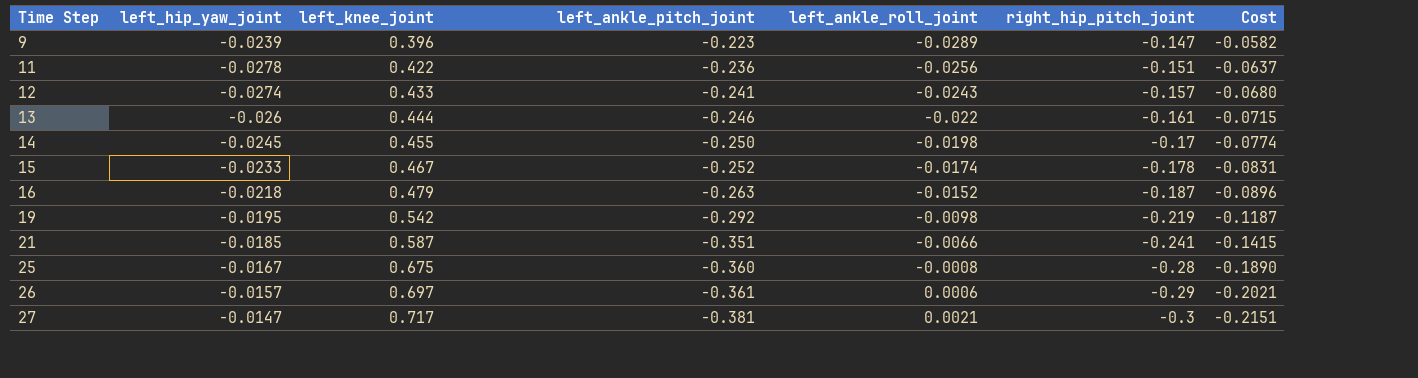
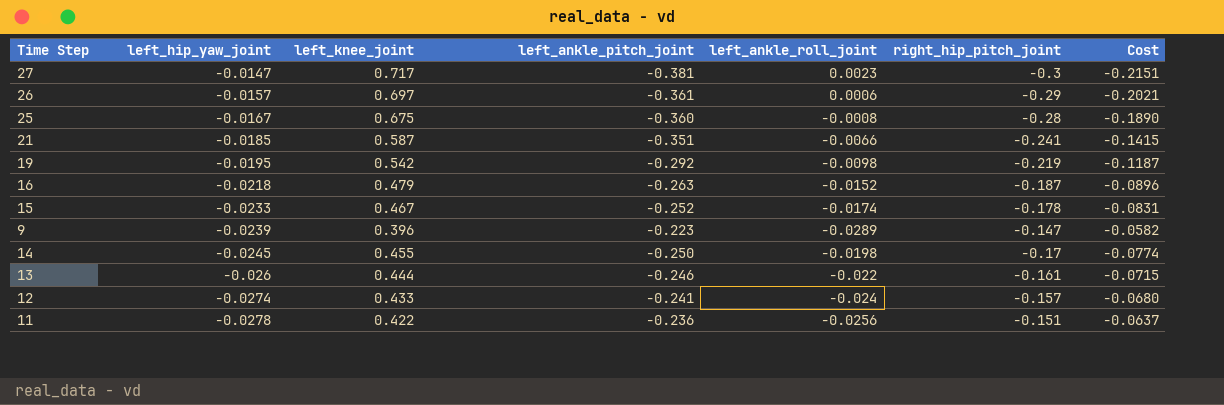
row order: Time Step ascending -> left_hip_yaw_joint descending
27 | left_ankle_roll_joint: 0.0021 -> 0.0023
12 | left_ankle_roll_joint: -0.0243 -> -0.024

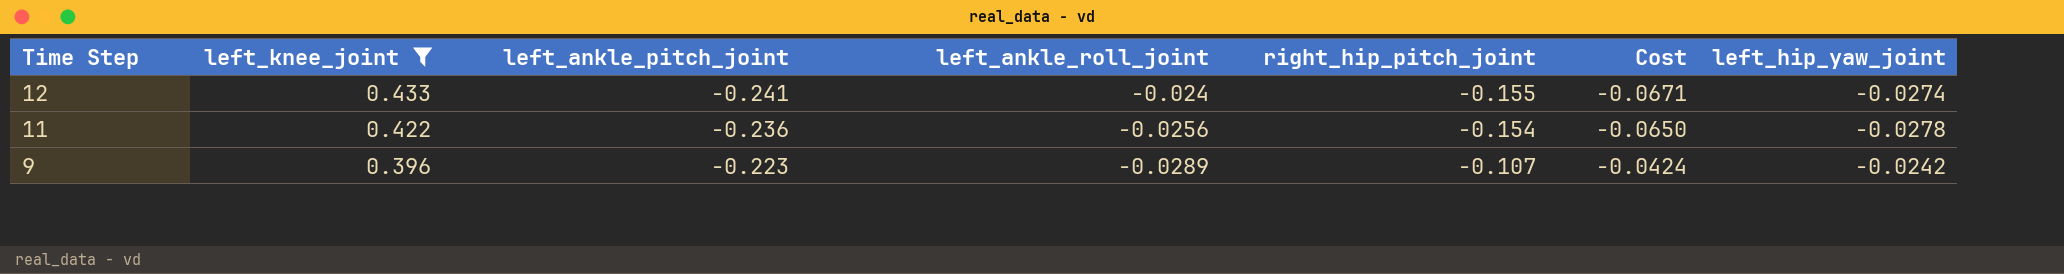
filter: none -> left_knee_joint <= 0.433
row order: left_hip_yaw_joint descending -> Time Step descending
column left_hip_yaw_joint | position: 2 -> 7
12 | right_hip_pitch_joint: -0.157 -> -0.155
12 | Cost: -0.0680 -> -0.0671
11 | right_hip_pitch_joint: -0.151 -> -0.154
11 | Cost: -0.0637 -> -0.0650
9 | right_hip_pitch_joint: -0.147 -> -0.107
9 | Cost: -0.0582 -> -0.0424
9 | left_hip_yaw_joint: -0.0239 -> -0.0242

